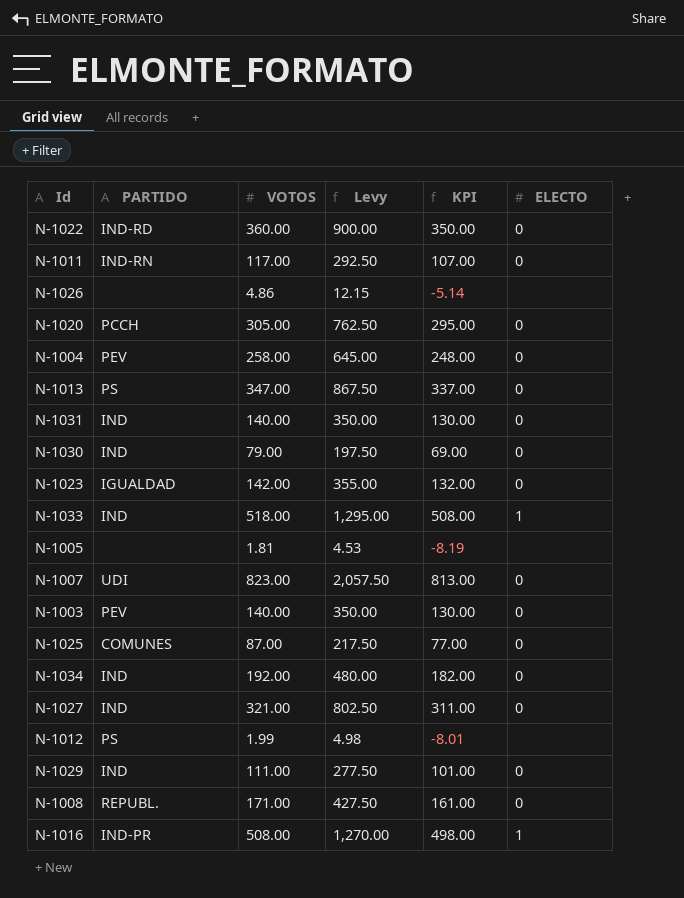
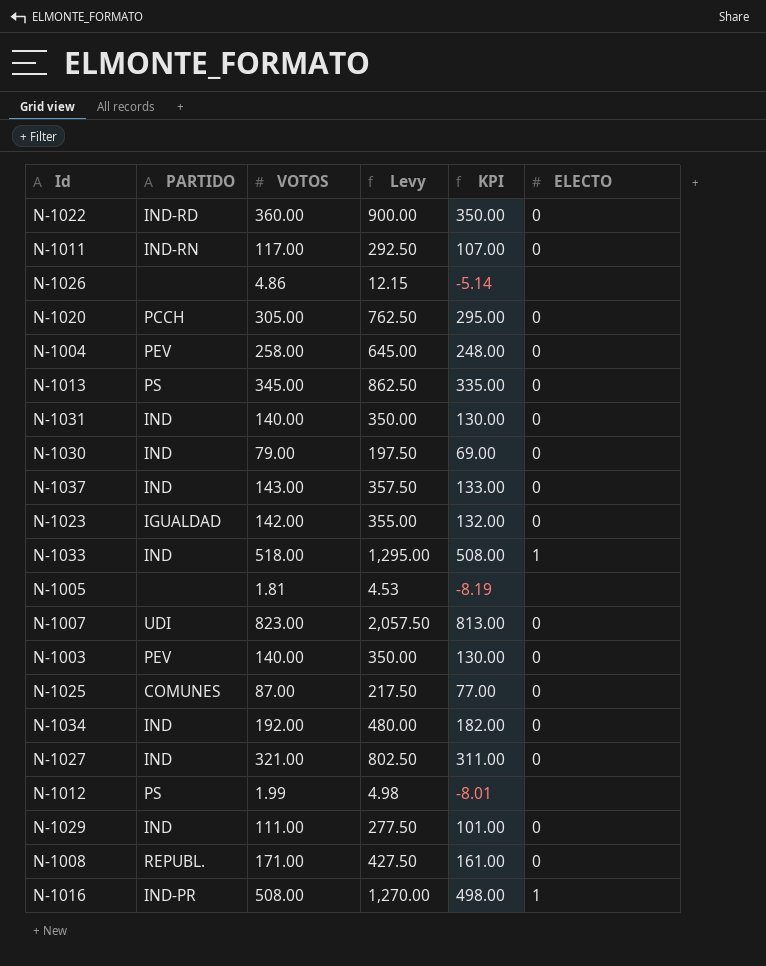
N-1013 | VOTOS: 347.00 -> 345.00
N-1013 | Levy: 867.50 -> 862.50
N-1013 | KPI: 337.00 -> 335.00
row N-1037: none -> IND | 143.00 | 357.50 | 133.00 | 0

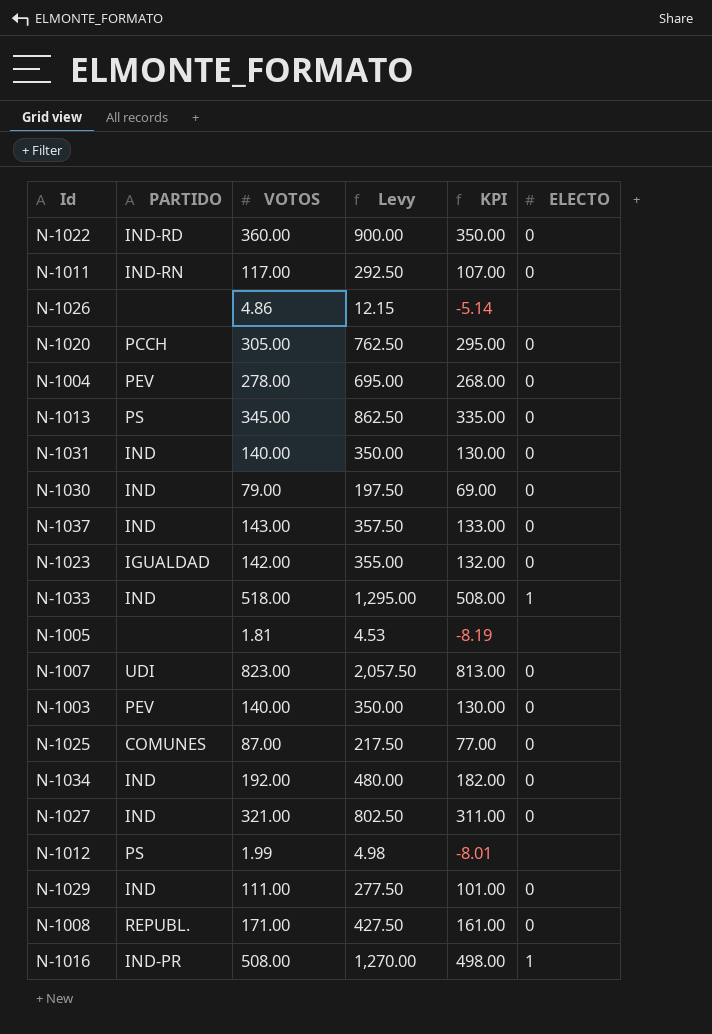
N-1004 | VOTOS: 258.00 -> 278.00
N-1004 | Levy: 645.00 -> 695.00
N-1004 | KPI: 248.00 -> 268.00

